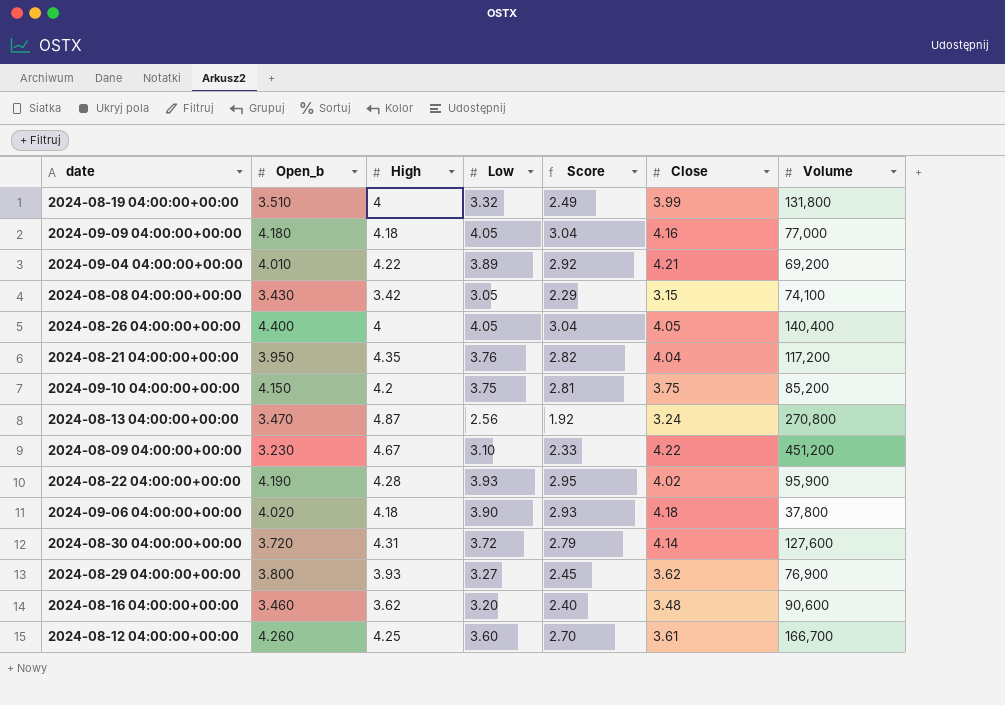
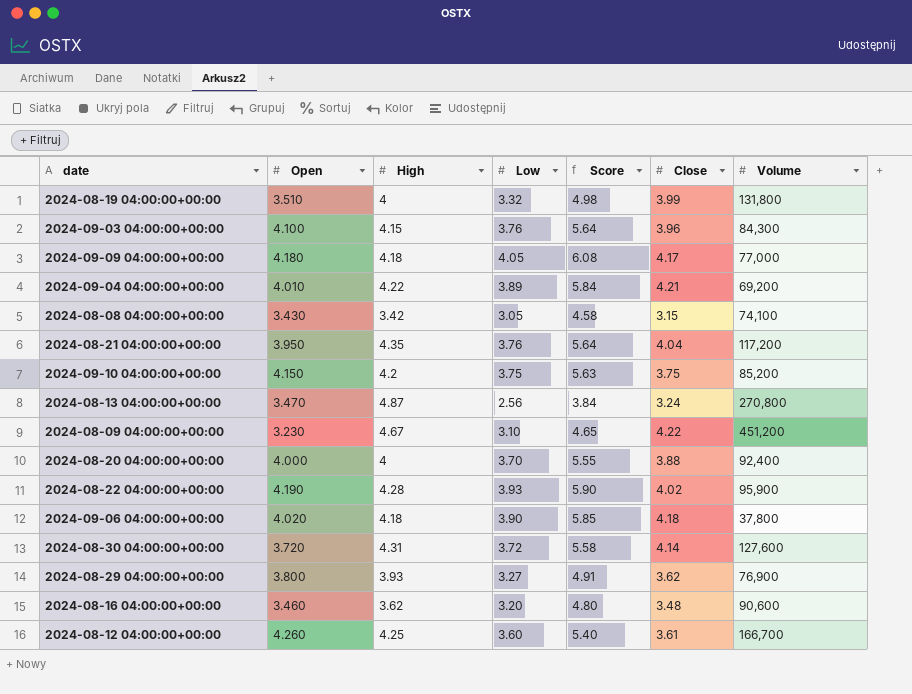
column name: Open_b -> Open
column Score | formula: [Low] * 0.75 -> [Low] * 1.5
row 2024-08-26 04:00:00+00:00: 4.400 | 4 | 4.05 | 3.04 | 4.05 | 140,400 -> none
row 2024-09-03 04:00:00+00:00: none -> 4.100 | 4.15 | 3.76 | 5.64 | 3.96 | 84,300
2024-09-09 04:00:00+00:00 | Close: 4.16 -> 4.17
row 2024-08-20 04:00:00+00:00: none -> 4.000 | 4 | 3.70 | 5.55 | 3.88 | 92,400

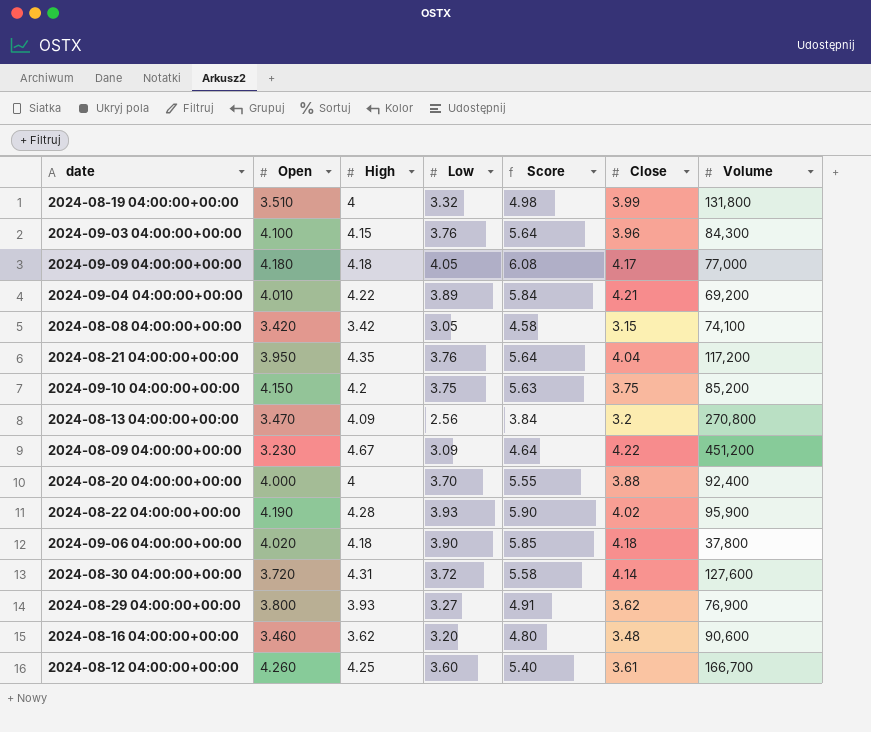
2024-08-08 04:00:00+00:00 | Open: 3.430 -> 3.420
2024-08-13 04:00:00+00:00 | High: 4.87 -> 4.09
2024-08-13 04:00:00+00:00 | Close: 3.24 -> 3.2
2024-08-09 04:00:00+00:00 | Low: 3.10 -> 3.09
2024-08-09 04:00:00+00:00 | Score: 4.65 -> 4.64

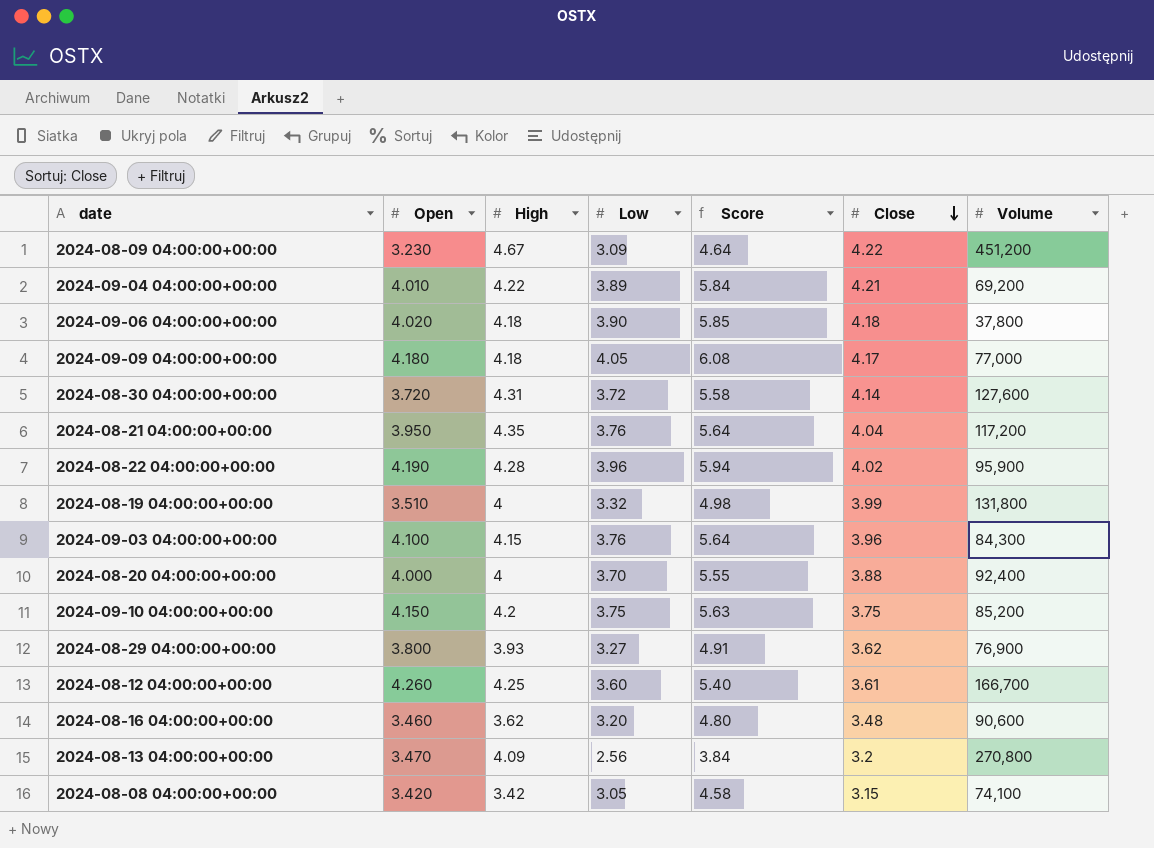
row order: none -> Close descending
2024-08-22 04:00:00+00:00 | Low: 3.93 -> 3.96
2024-08-22 04:00:00+00:00 | Score: 5.90 -> 5.94

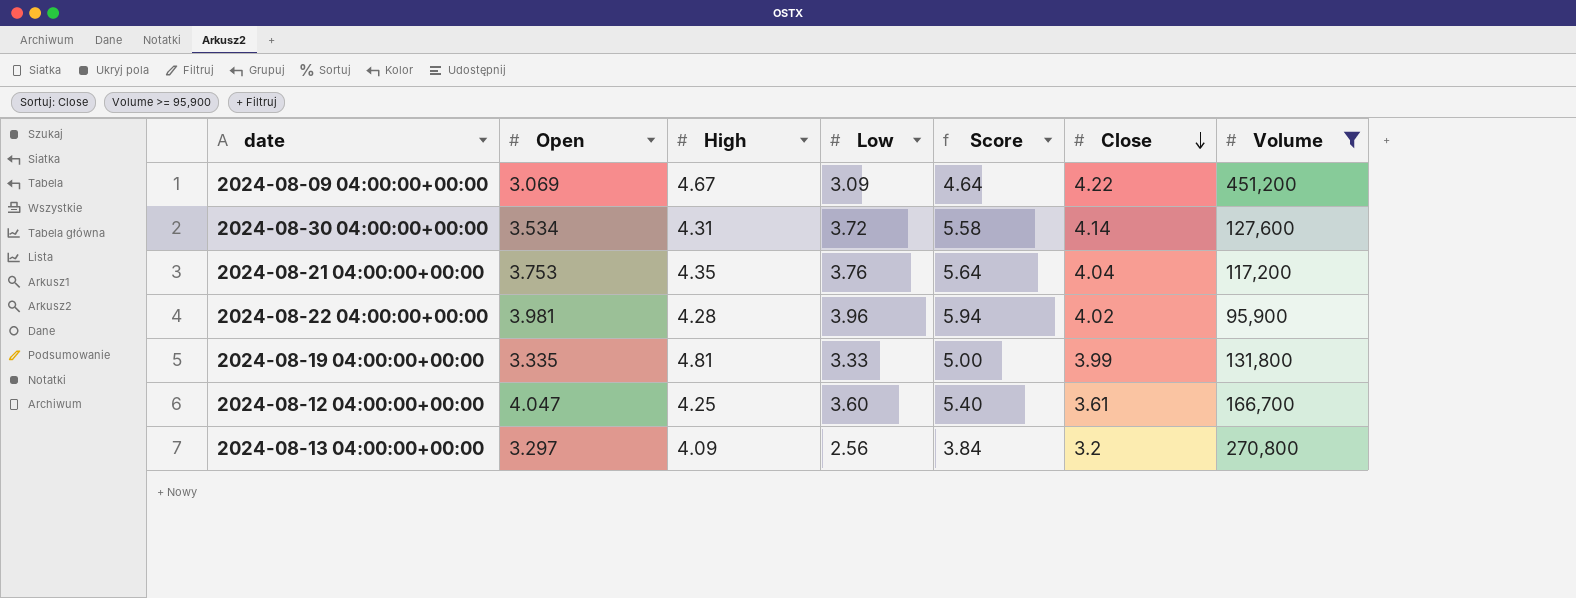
filter: none -> Volume >= 95,900
2024-08-09 04:00:00+00:00 | Open: 3.230 -> 3.069
2024-08-30 04:00:00+00:00 | Open: 3.720 -> 3.534
2024-08-21 04:00:00+00:00 | Open: 3.950 -> 3.753
2024-08-22 04:00:00+00:00 | Open: 4.190 -> 3.981
2024-08-19 04:00:00+00:00 | Open: 3.510 -> 3.335
2024-08-19 04:00:00+00:00 | High: 4 -> 4.81
2024-08-19 04:00:00+00:00 | Low: 3.32 -> 3.33
2024-08-19 04:00:00+00:00 | Score: 4.98 -> 5.00
2024-08-12 04:00:00+00:00 | Open: 4.260 -> 4.047
2024-08-13 04:00:00+00:00 | Open: 3.470 -> 3.297

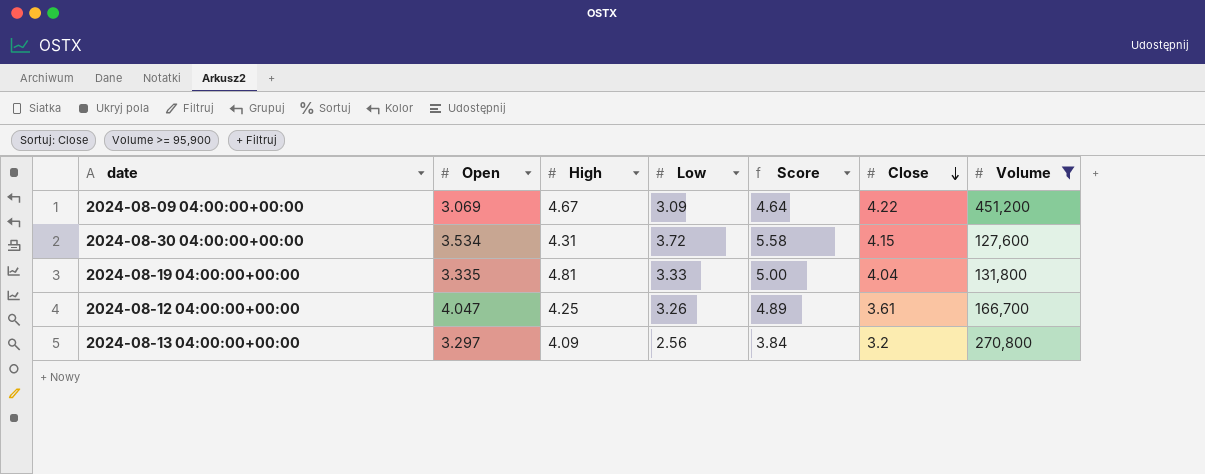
row 2024-08-21 04:00:00+00:00: 3.753 | 4.35 | 3.76 | 5.64 | 4.04 | 117,200 -> none
row 2024-08-22 04:00:00+00:00: 3.981 | 4.28 | 3.96 | 5.94 | 4.02 | 95,900 -> none
2024-08-30 04:00:00+00:00 | Close: 4.14 -> 4.15
2024-08-19 04:00:00+00:00 | Close: 3.99 -> 4.04
2024-08-12 04:00:00+00:00 | Low: 3.60 -> 3.26
2024-08-12 04:00:00+00:00 | Score: 5.40 -> 4.89

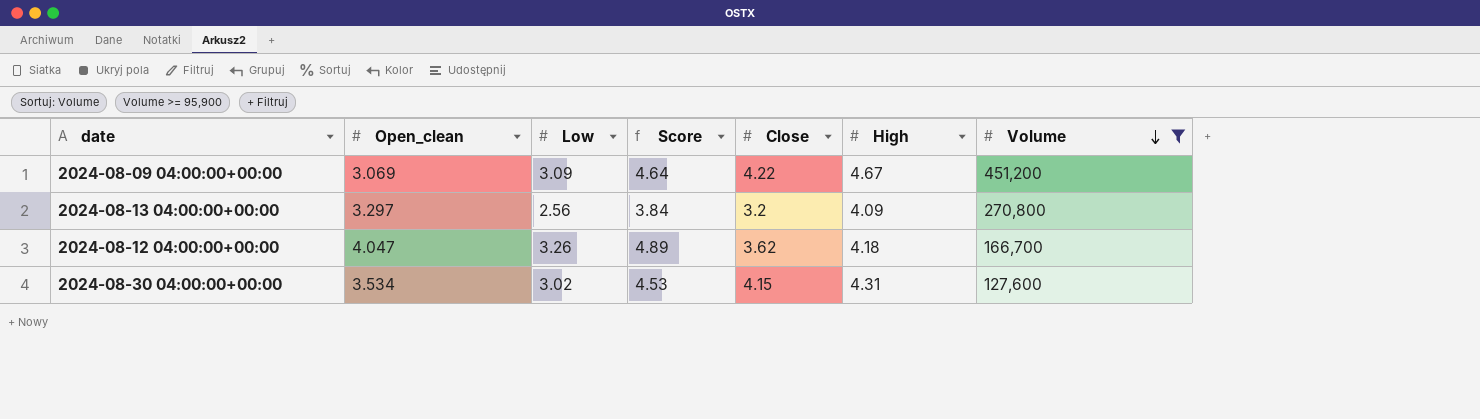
row order: Close descending -> Volume descending
column name: Open -> Open_clean
column High | position: 3 -> 6
row 2024-08-19 04:00:00+00:00: 3.335 | 4.81 | 3.33 | 5.00 | 4.04 | 131,800 -> none
2024-08-12 04:00:00+00:00 | Close: 3.61 -> 3.62
2024-08-12 04:00:00+00:00 | High: 4.25 -> 4.18
2024-08-30 04:00:00+00:00 | Low: 3.72 -> 3.02
2024-08-30 04:00:00+00:00 | Score: 5.58 -> 4.53

